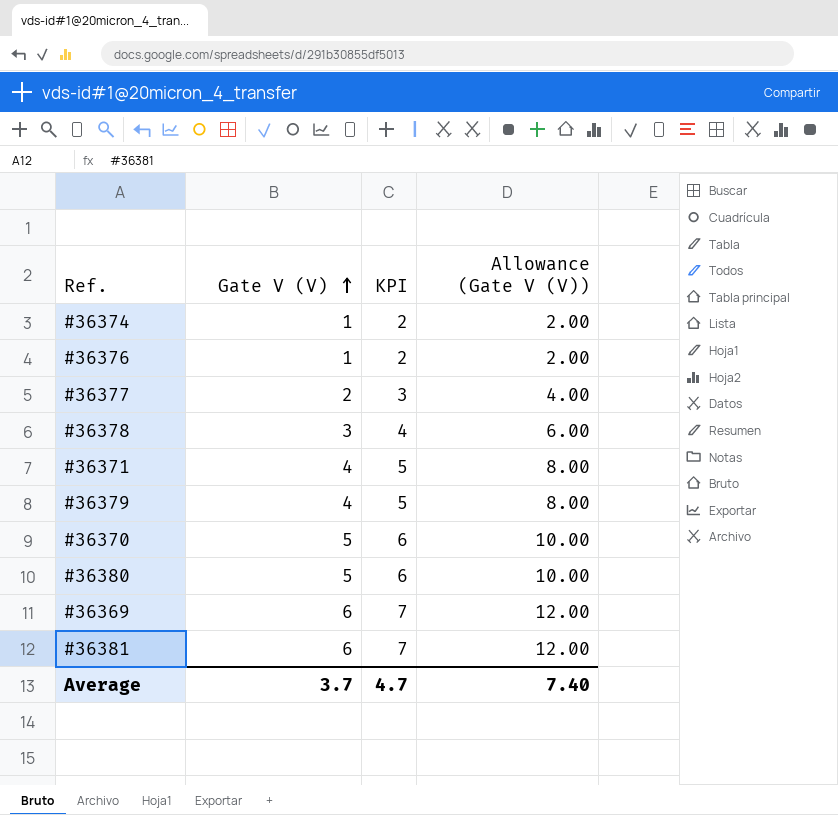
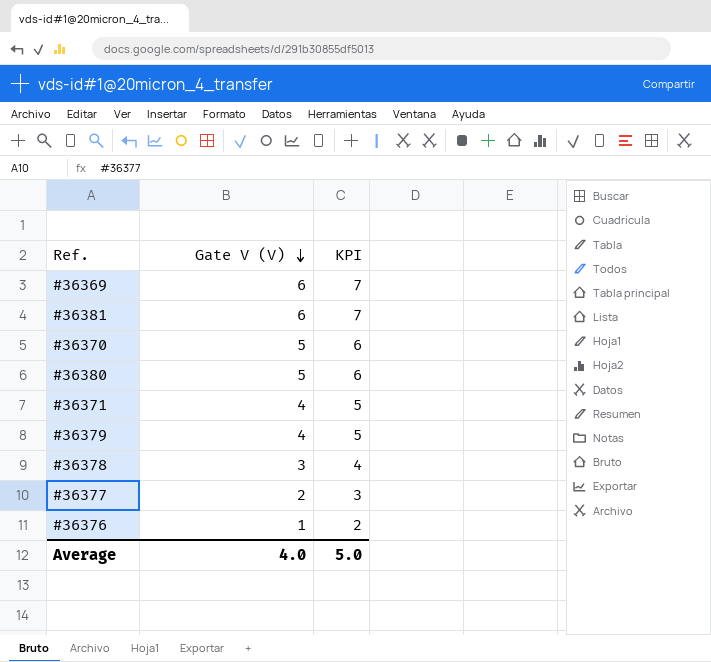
row order: Gate V (V) ascending -> Gate V (V) descending
column Allowance (Gate V (V)) | formula: [Gate V (V)] * 2 -> none
row #36374: 1 | 2 | 2.00 -> none
Average | Gate V (V): 3.7 -> 4.0
Average | KPI: 4.7 -> 5.0

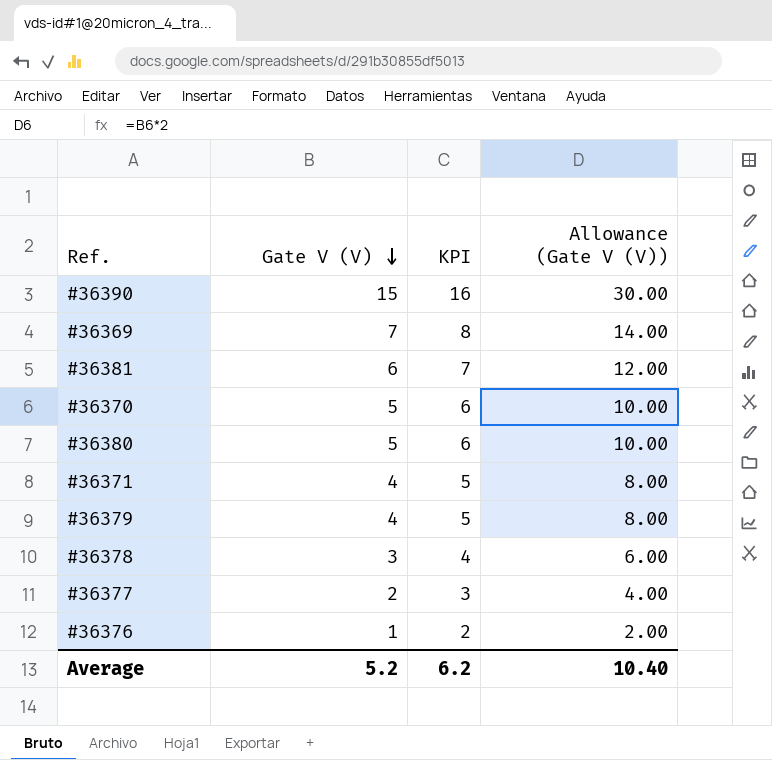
column Allowance (Gate V (V)) | formula: none -> [Gate V (V)] * 2
row #36390: none -> 15 | 16 | 30.00
#36369 | Gate V (V): 6 -> 7
#36369 | KPI: 7 -> 8
Average | Gate V (V): 4.0 -> 5.2
Average | KPI: 5.0 -> 6.2

